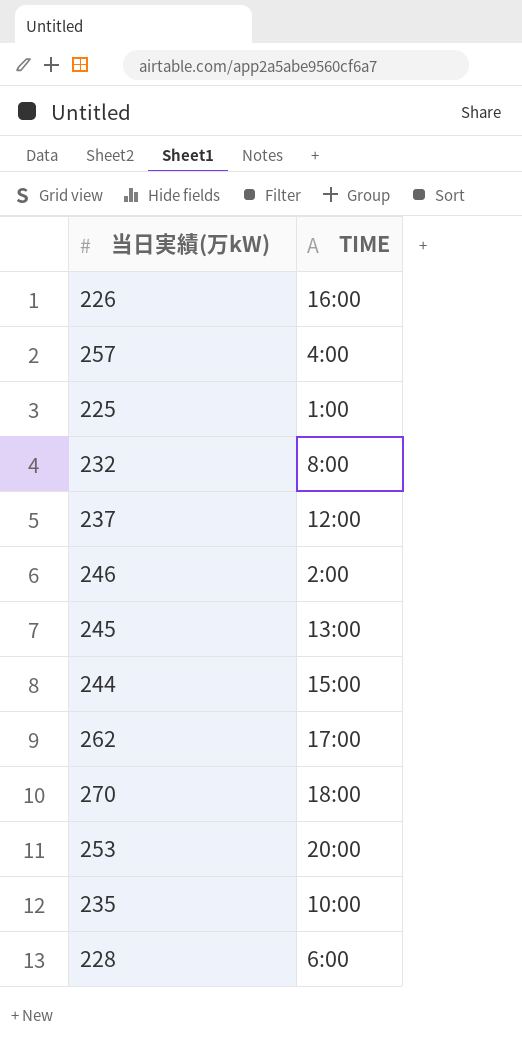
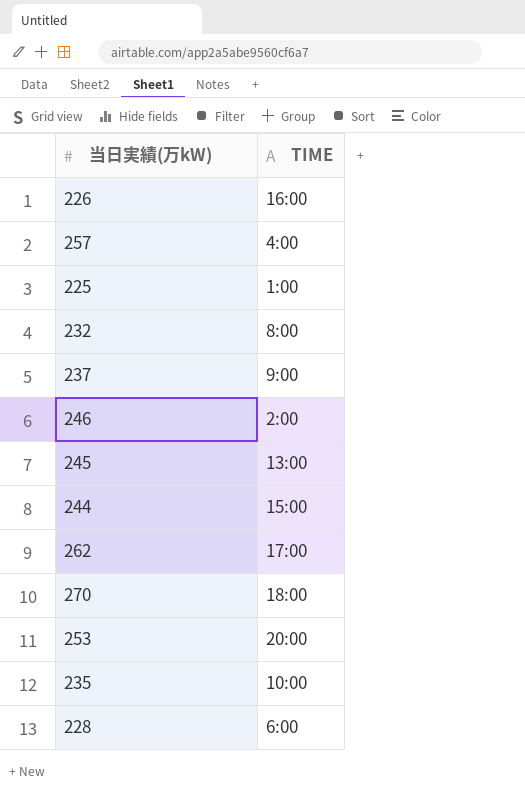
237 | TIME: 12:00 -> 9:00

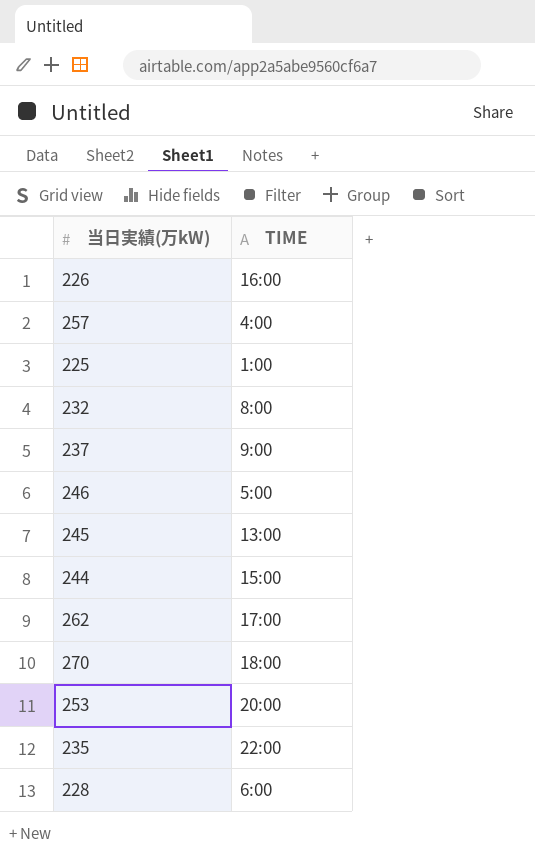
246 | TIME: 2:00 -> 5:00
235 | TIME: 10:00 -> 22:00

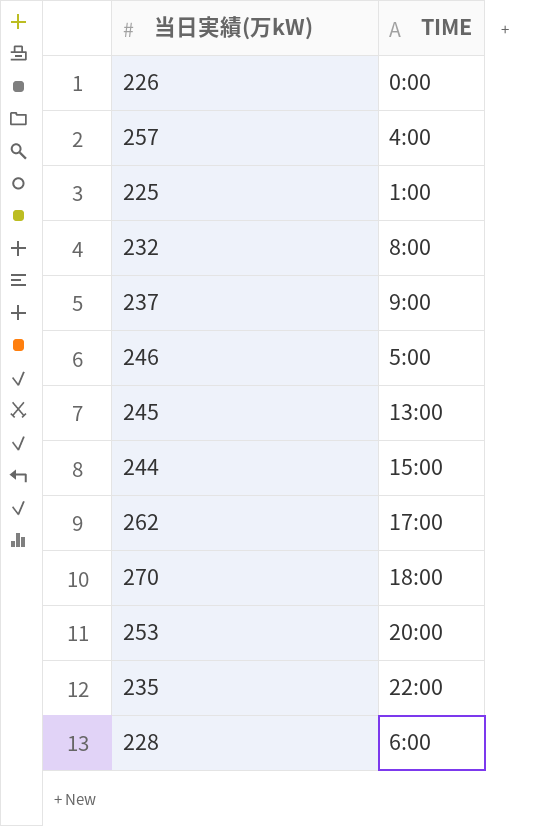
226 | TIME: 16:00 -> 0:00

